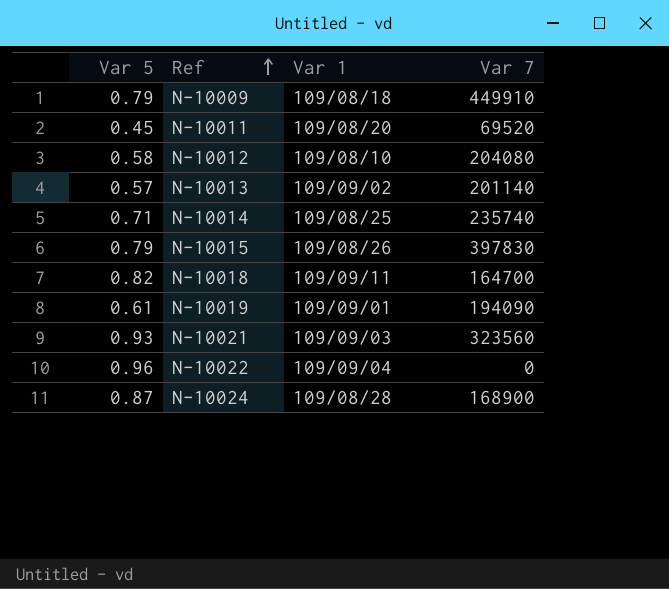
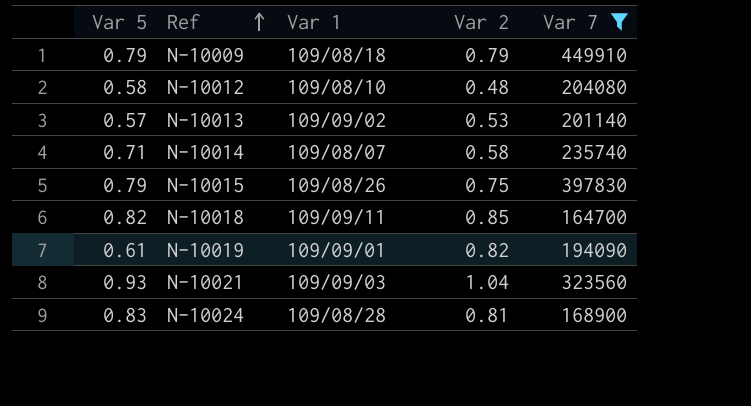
filter: none -> Var 7 >= 164700
column Var 2 | position: none -> 4
N-10014 | Var 1: 109/08/25 -> 109/08/07
N-10024 | Var 5: 0.87 -> 0.83

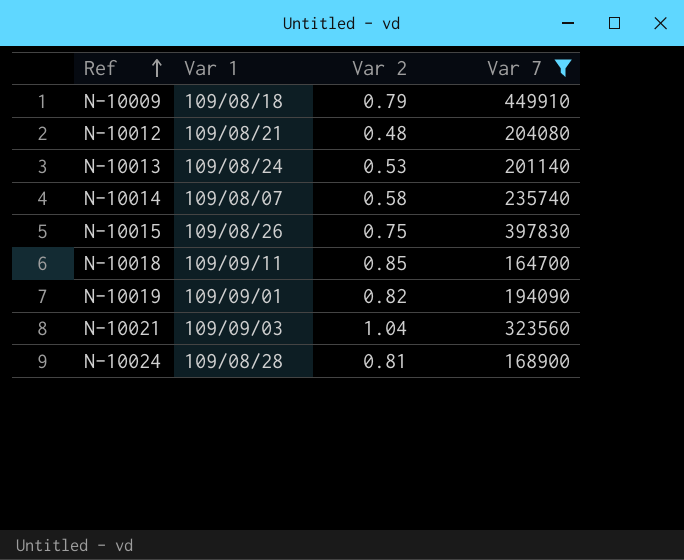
column Var 5 | position: 1 -> none
N-10012 | Var 1: 109/08/10 -> 109/08/21
N-10013 | Var 1: 109/09/02 -> 109/08/24

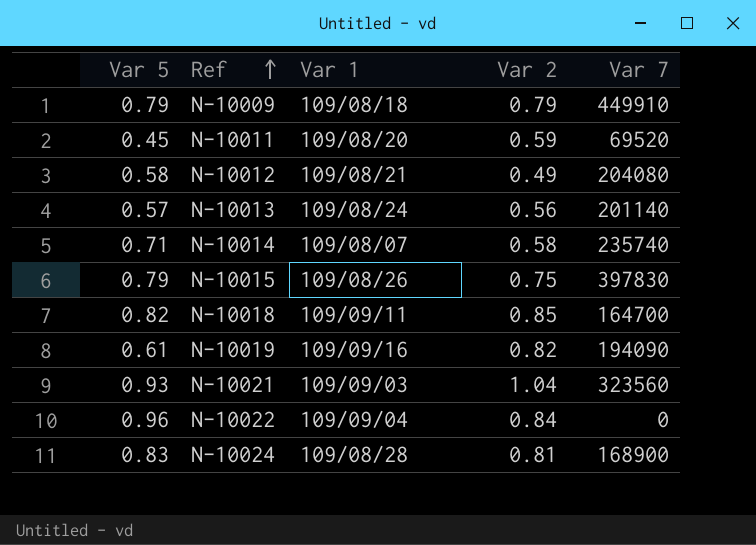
filter: Var 7 >= 164700 -> none
column Var 5 | position: none -> 1
N-10012 | Var 2: 0.48 -> 0.49
N-10013 | Var 2: 0.53 -> 0.56
N-10019 | Var 1: 109/09/01 -> 109/09/16

